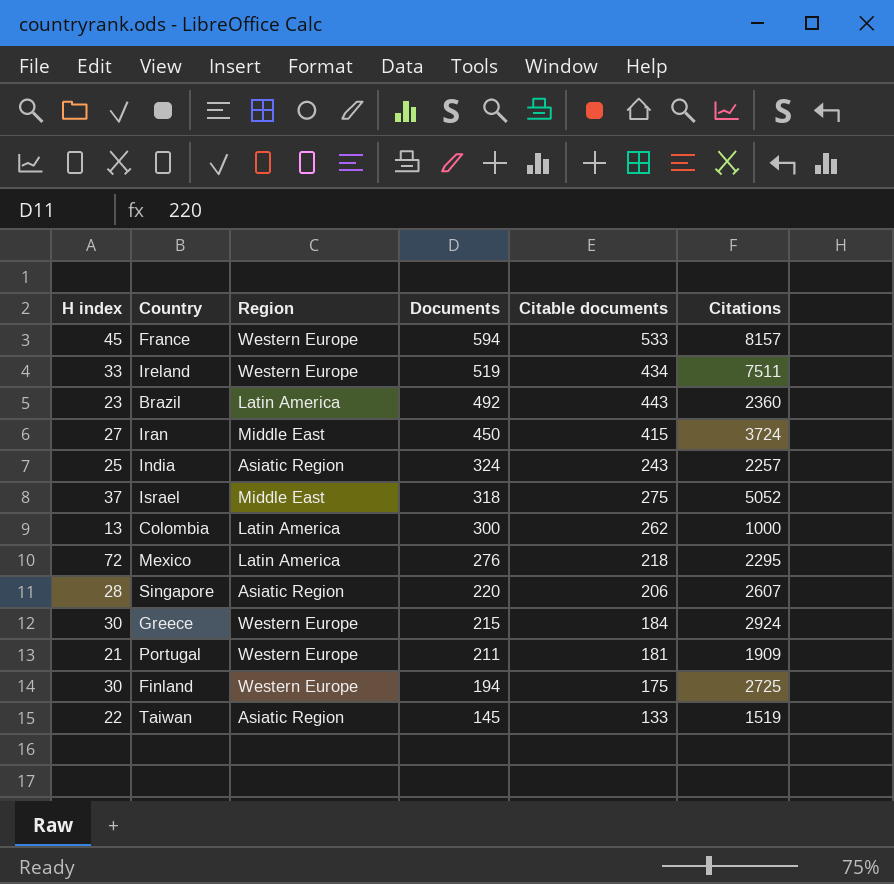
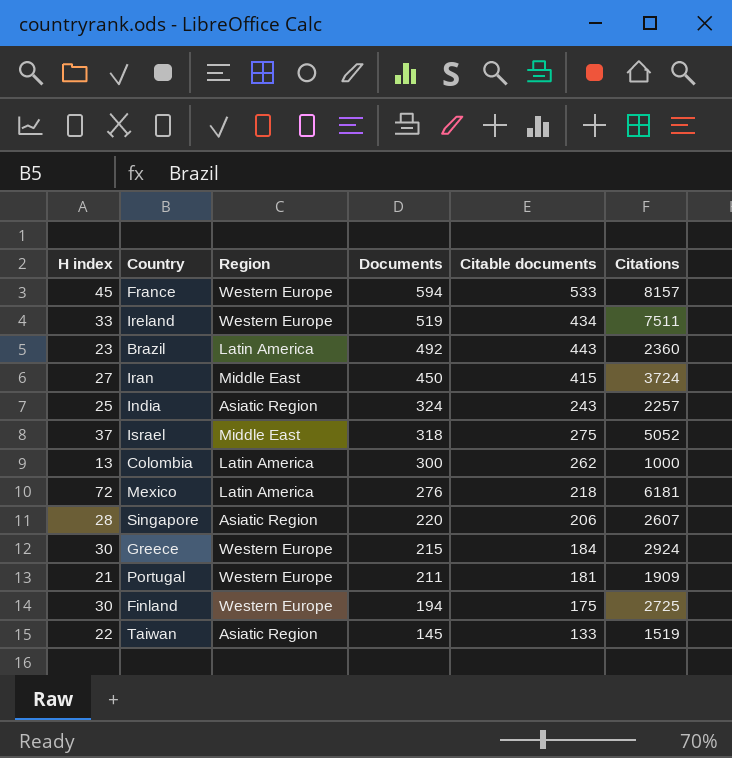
Mexico | Citations: 2295 -> 6181

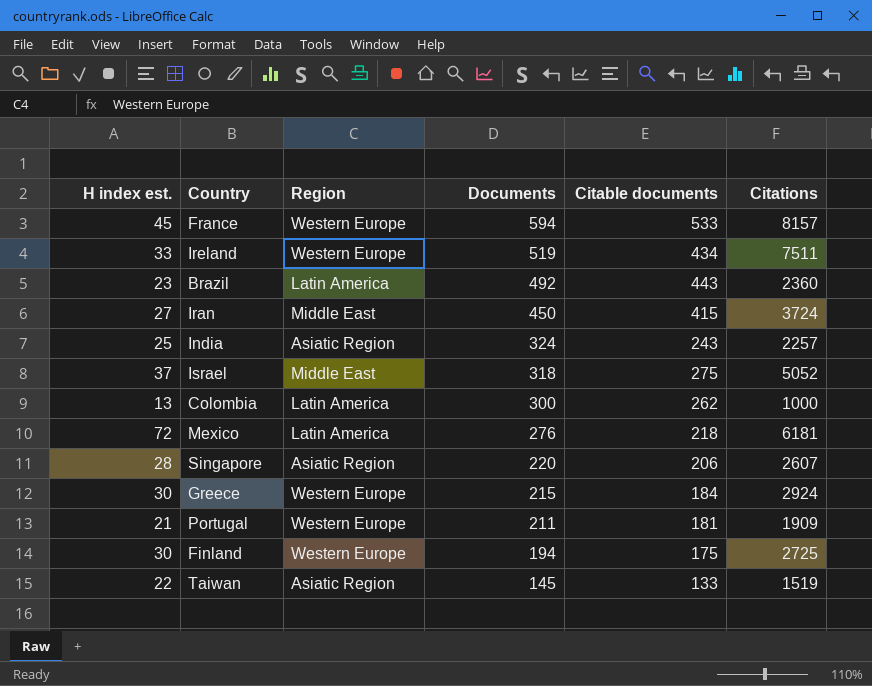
column name: H index -> H index est.

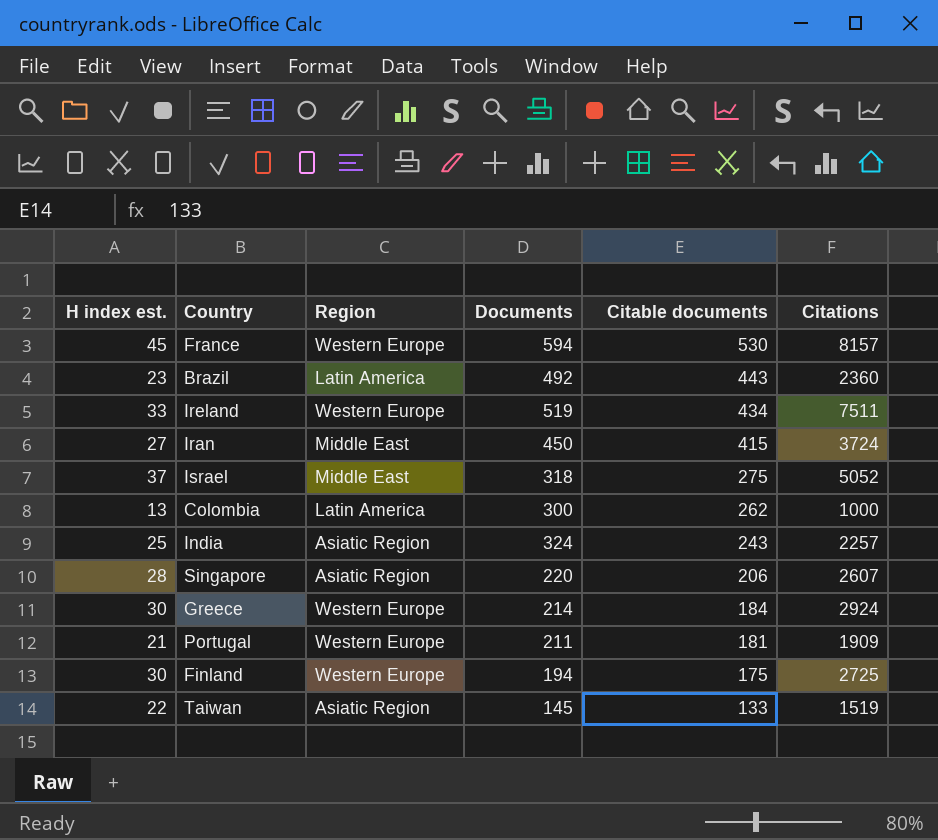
row order: Documents descending -> Citable documents descending
row Mexico: 72 | Latin America | 276 | 218 | 6181 -> none
France | Citable documents: 533 -> 530
Greece | Documents: 215 -> 214

